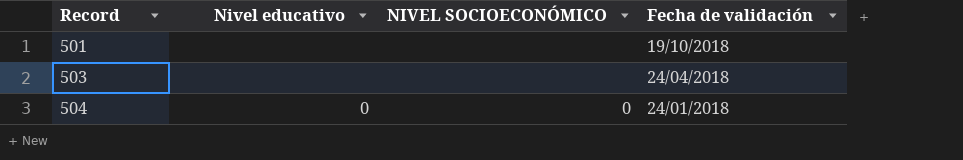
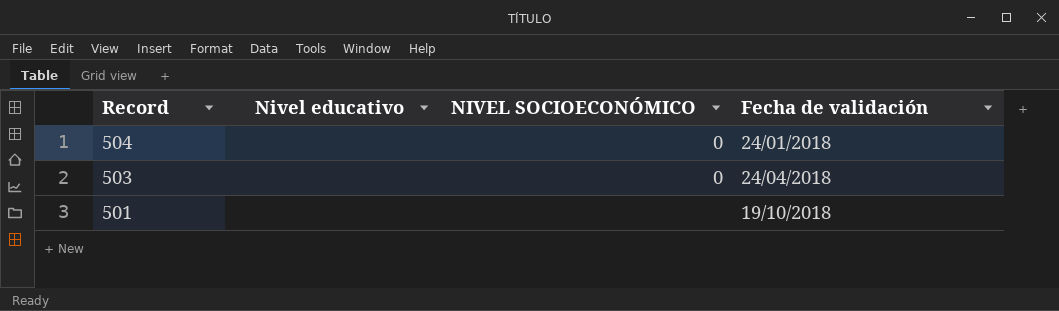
row order: Record ascending -> Record descending
504 | Nivel educativo: 0 -> none
503 | NIVEL SOCIOECONÓMICO: none -> 0

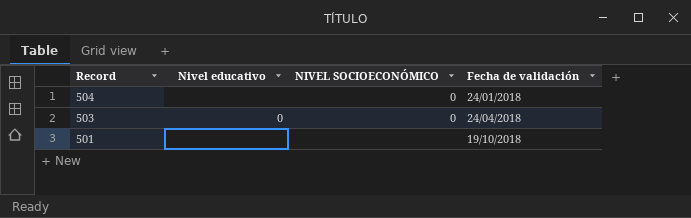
503 | Nivel educativo: none -> 0

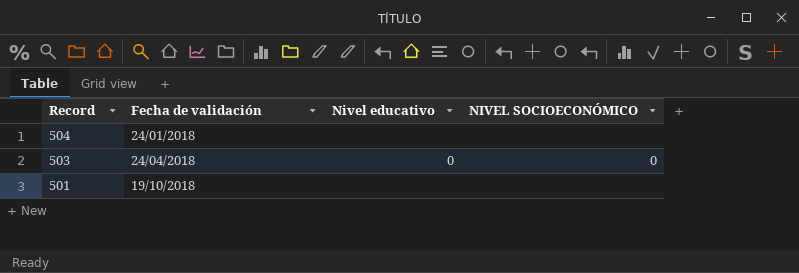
column Fecha de validación | position: 4 -> 2
504 | NIVEL SOCIOECONÓMICO: 0 -> none

